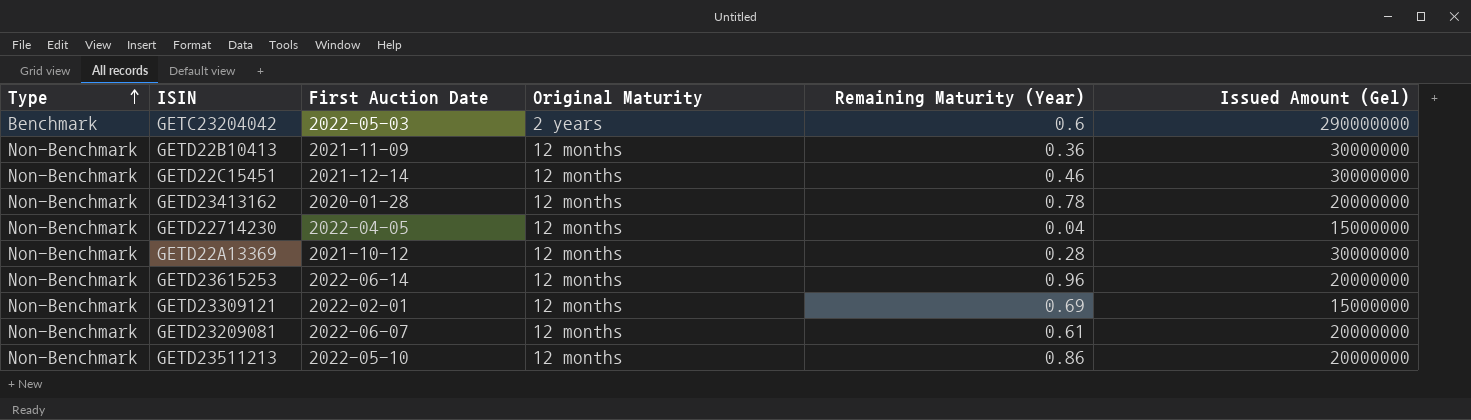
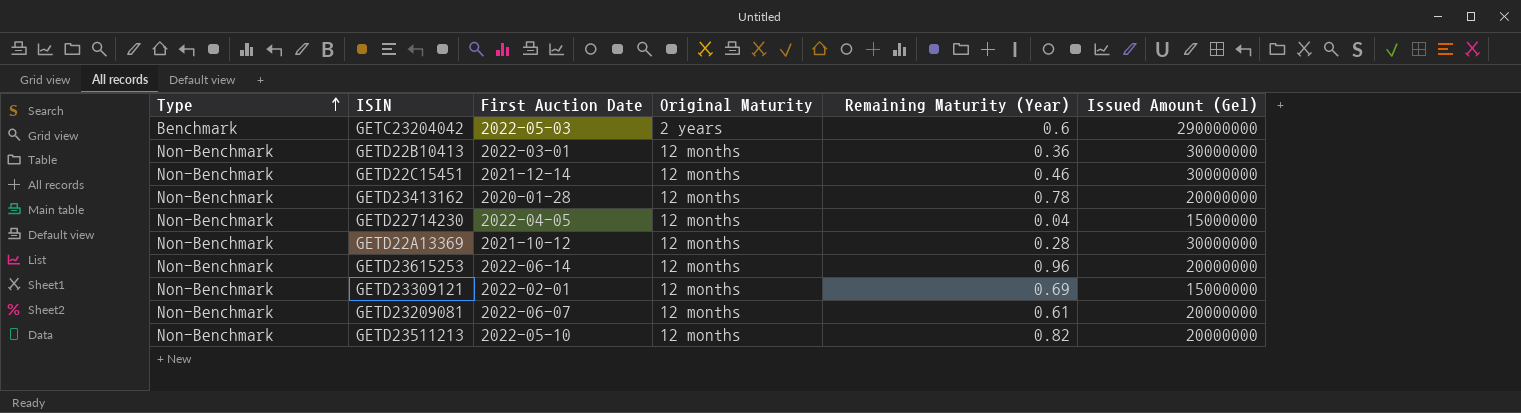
GETD22B10413 | First Auction Date: 2021-11-09 -> 2022-03-01
GETD23511213 | Remaining Maturity (Year): 0.86 -> 0.82

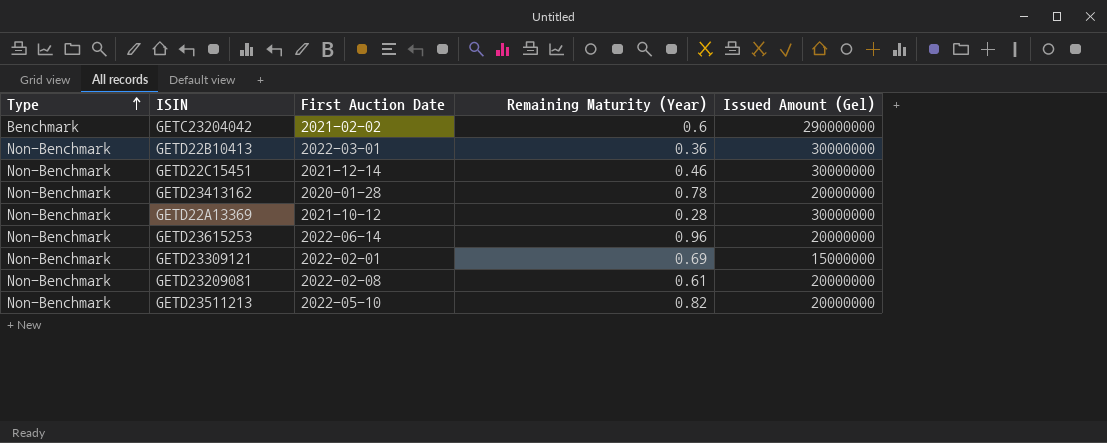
column Original Maturity | position: 4 -> none
row GETD22714230: Non-Benchmark | 2022-04-05 | 12 months | 0.04 | 15000000 -> none
GETC23204042 | First Auction Date: 2022-05-03 -> 2021-02-02
GETD23209081 | First Auction Date: 2022-06-07 -> 2022-02-08

